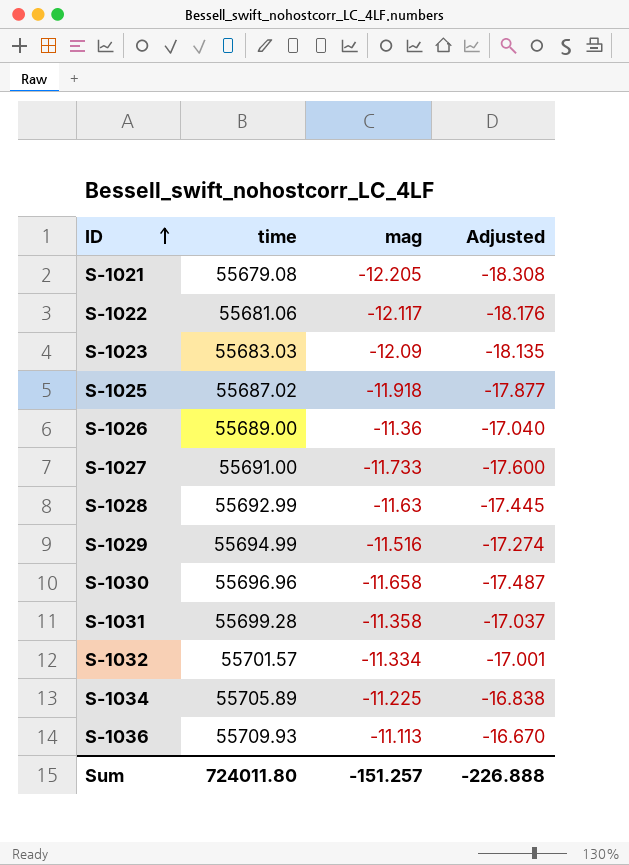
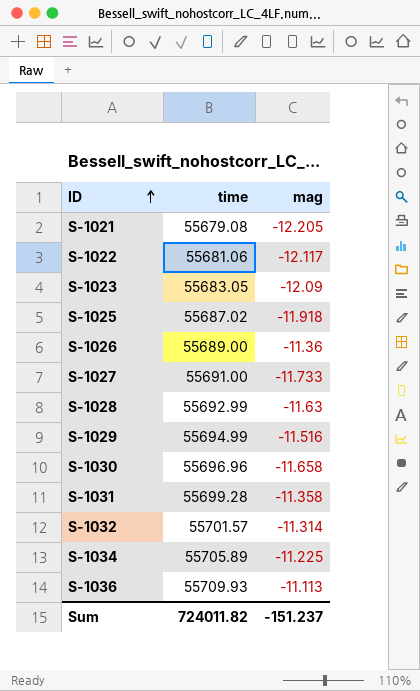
column Adjusted | formula: [mag] * 1.5 -> none
S-1023 | time: 55683.03 -> 55683.05
S-1032 | mag: -11.334 -> -11.314
Sum | time: 724011.80 -> 724011.82
Sum | mag: -151.257 -> -151.237

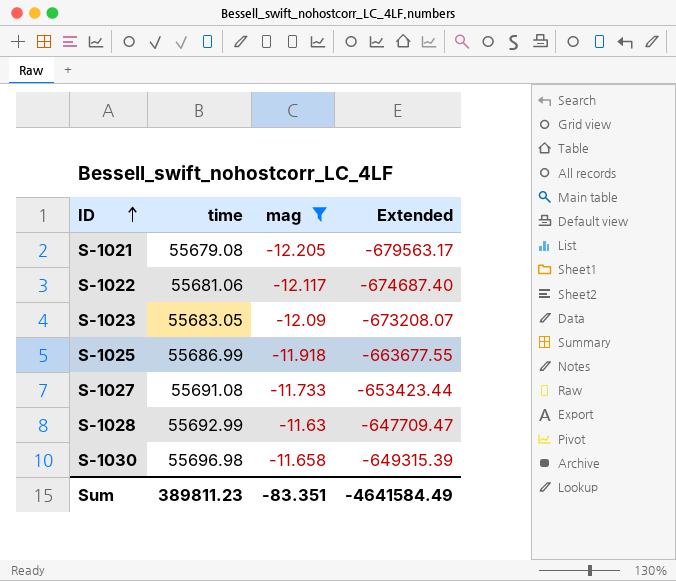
filter: none -> mag <= -11.63
column Extended | formula: none -> [time] * [mag]
S-1025 | time: 55687.02 -> 55686.99
S-1027 | time: 55691.00 -> 55691.08
S-1030 | time: 55696.96 -> 55696.98
Sum | time: 724011.82 -> 389811.23
Sum | mag: -151.237 -> -83.351

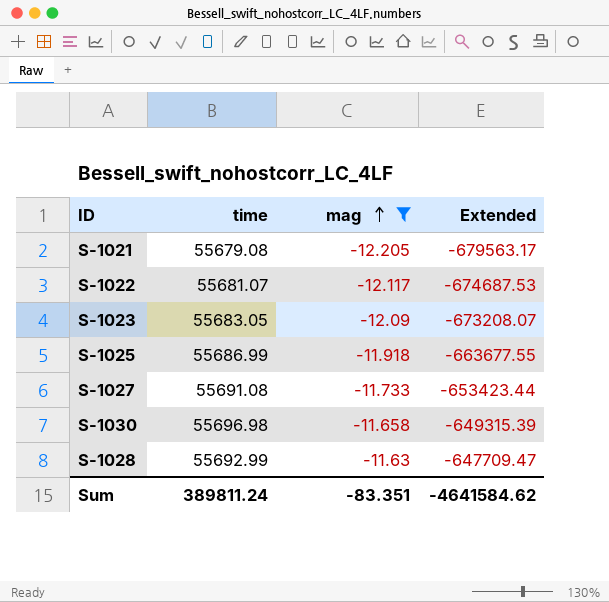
row order: ID ascending -> mag ascending
S-1022 | time: 55681.06 -> 55681.07
S-1022 | Extended: -674687.40 -> -674687.53
Sum | time: 389811.23 -> 389811.24
Sum | Extended: -4641584.49 -> -4641584.62

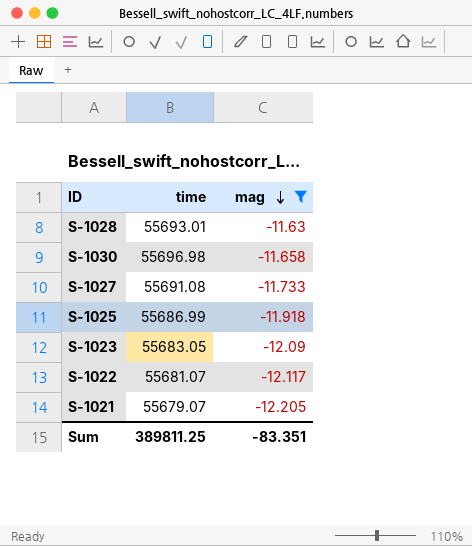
row order: mag ascending -> mag descending
column Extended | formula: [time] * [mag] -> none
S-1028 | time: 55692.99 -> 55693.01
S-1021 | time: 55679.08 -> 55679.07
Sum | time: 389811.24 -> 389811.25

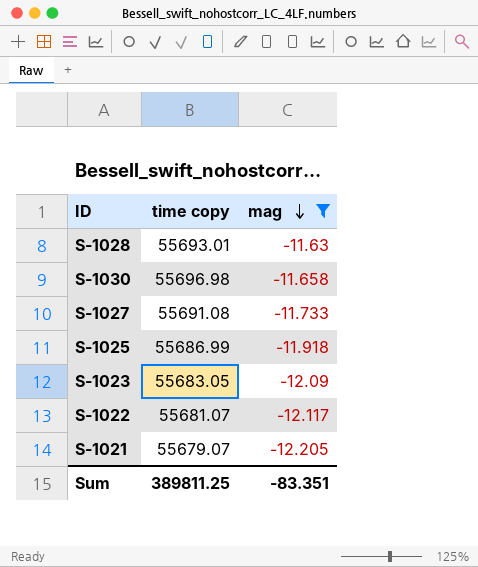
column name: time -> time copy

